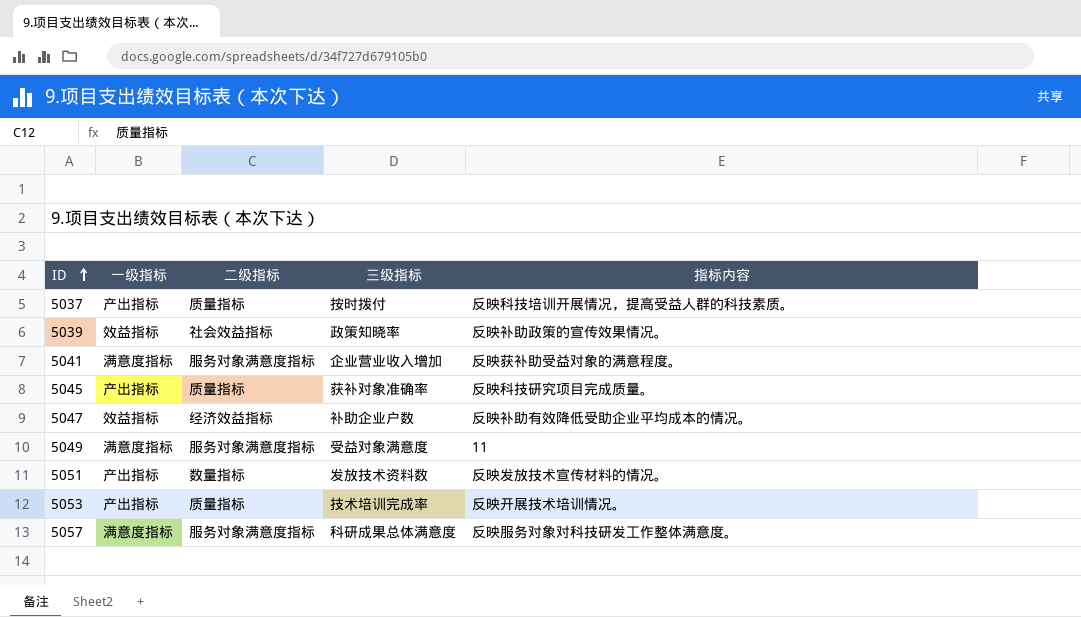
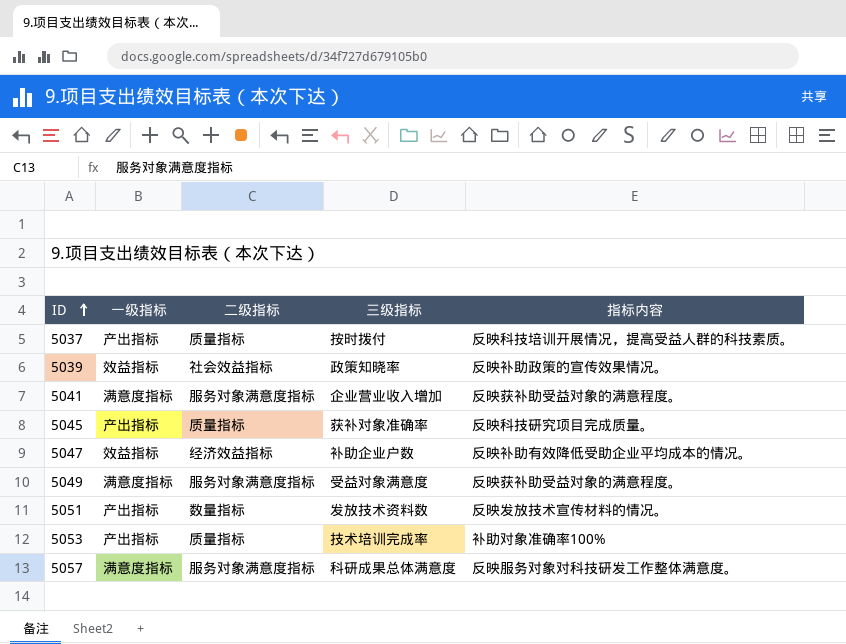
5049 | 指标内容: 11 -> 反映获补助受益对象的满意程度。
5053 | 指标内容: 反映开展技术培训情况。 -> 补助对象准确率100%

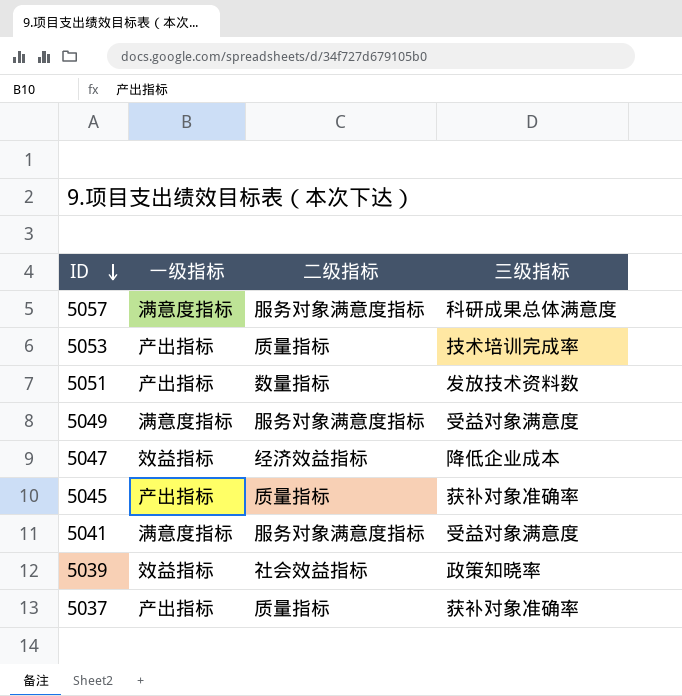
row order: ID ascending -> ID descending
column 指标内容 | position: 5 -> none
5047 | 三级指标: 补助企业户数 -> 降低企业成本
5041 | 三级指标: 企业营业收入增加 -> 受益对象满意度
5037 | 三级指标: 按时拨付 -> 获补对象准确率

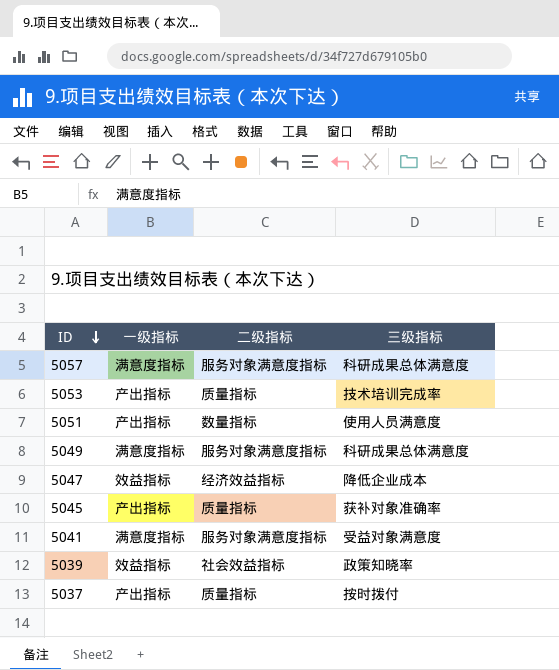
5051 | 三级指标: 发放技术资料数 -> 使用人员满意度
5049 | 三级指标: 受益对象满意度 -> 科研成果总体满意度
5037 | 三级指标: 获补对象准确率 -> 按时拨付

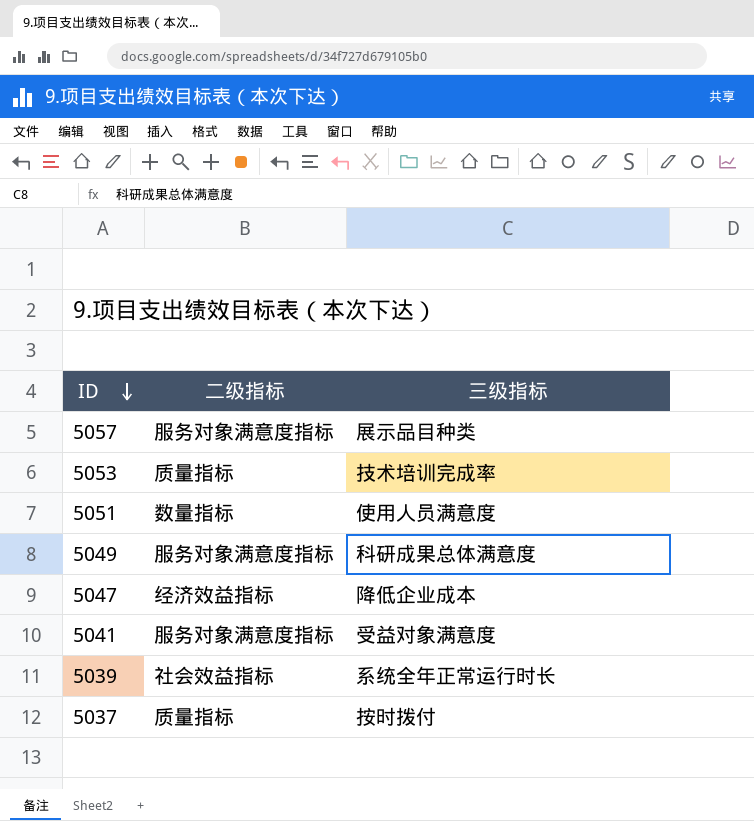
column 一级指标 | position: 2 -> none
row 5045: 产出指标 | 质量指标 | 获补对象准确率 -> none
5057 | 三级指标: 科研成果总体满意度 -> 展示品目种类
5039 | 三级指标: 政策知晓率 -> 系统全年正常运行时长

